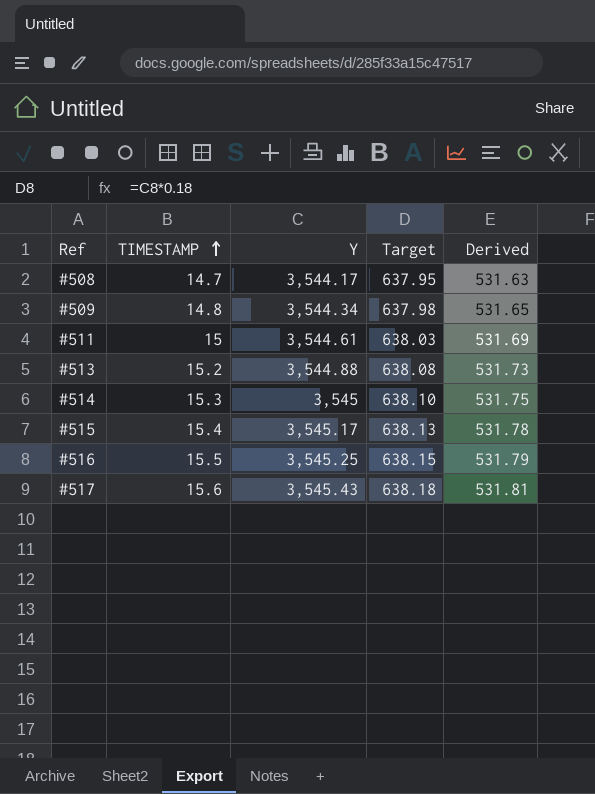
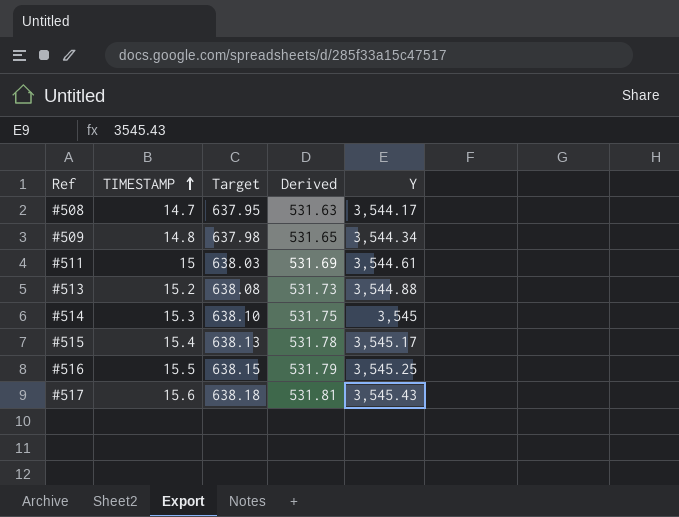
column Y | position: 3 -> 5

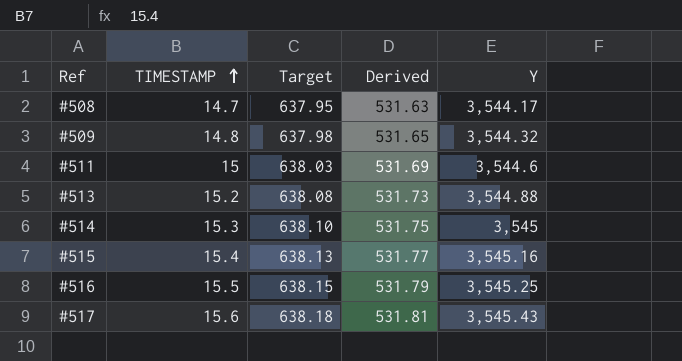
#509 | Y: 3,544.34 -> 3,544.32
#511 | Y: 3,544.61 -> 3,544.6
#515 | Derived: 531.78 -> 531.77
#515 | Y: 3,545.17 -> 3,545.16

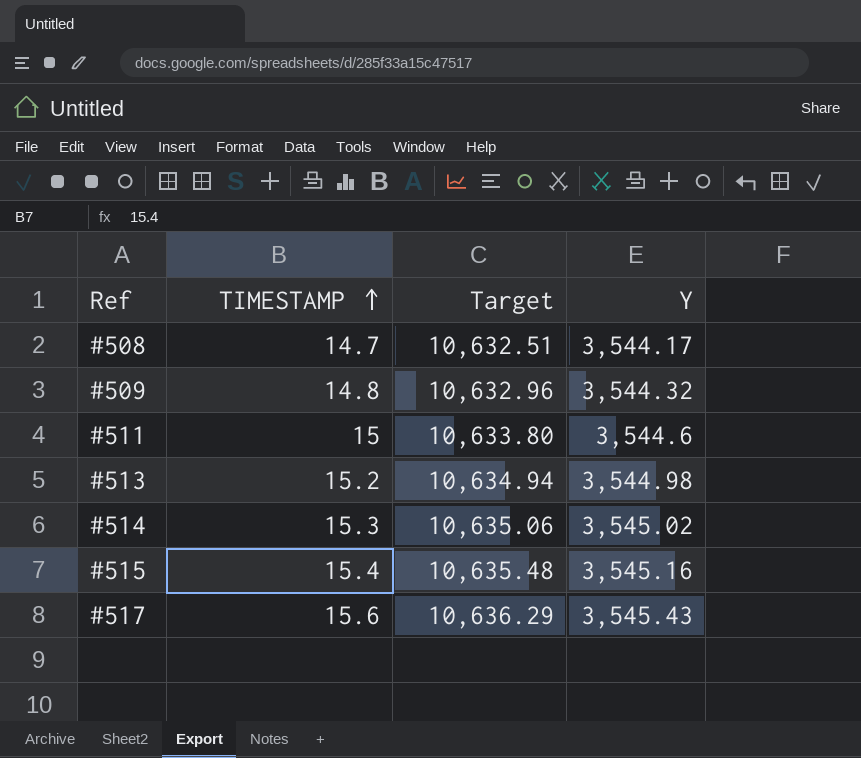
column Derived | formula: [Y] * 0.15 -> none
column Target | formula: [Y] * 0.18 -> [Y] * 3
row #516: 15.5 | 638.15 | 531.79 | 3,545.25 -> none
#513 | Y: 3,544.88 -> 3,544.98
#514 | Y: 3,545 -> 3,545.02

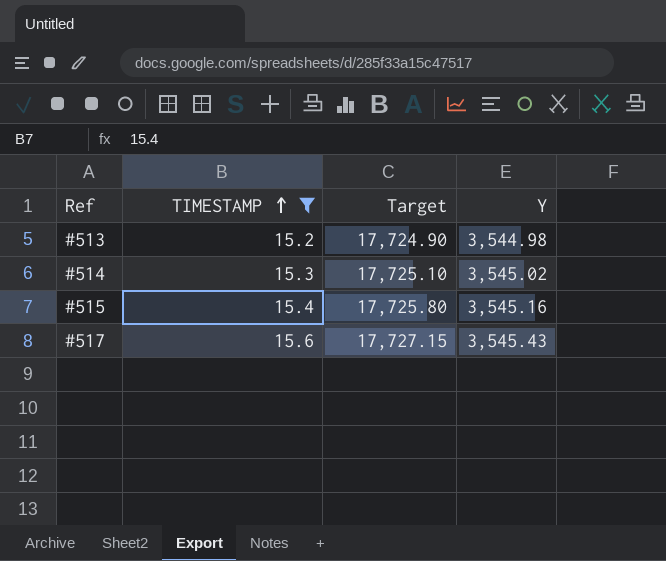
filter: none -> TIMESTAMP >= 15.2
column Target | formula: [Y] * 3 -> [Y] * 5

